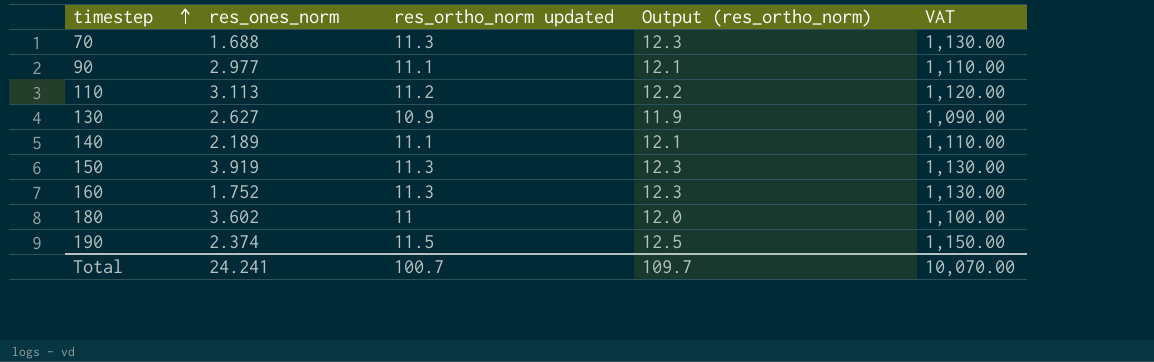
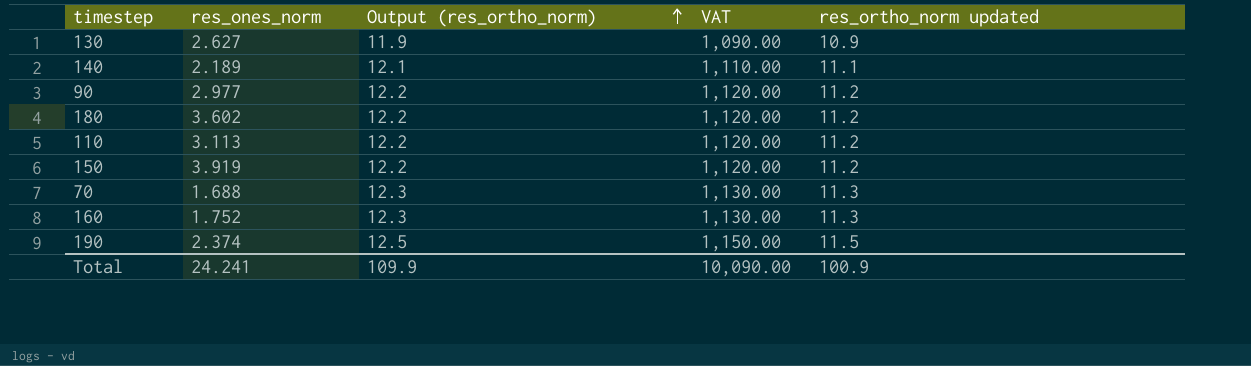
row order: timestep ascending -> Output (res_ortho_norm) ascending
column res_ortho_norm updated | position: 3 -> 5
90 | Output (res_ortho_norm): 12.1 -> 12.2
90 | VAT: 1,110.00 -> 1,120.00
90 | res_ortho_norm updated: 11.1 -> 11.2
180 | Output (res_ortho_norm): 12.0 -> 12.2
180 | VAT: 1,100.00 -> 1,120.00
180 | res_ortho_norm updated: 11 -> 11.2
150 | Output (res_ortho_norm): 12.3 -> 12.2
150 | VAT: 1,130.00 -> 1,120.00
150 | res_ortho_norm updated: 11.3 -> 11.2
Total | Output (res_ortho_norm): 109.7 -> 109.9
Total | VAT: 10,070.00 -> 10,090.00
Total | res_ortho_norm updated: 100.7 -> 100.9

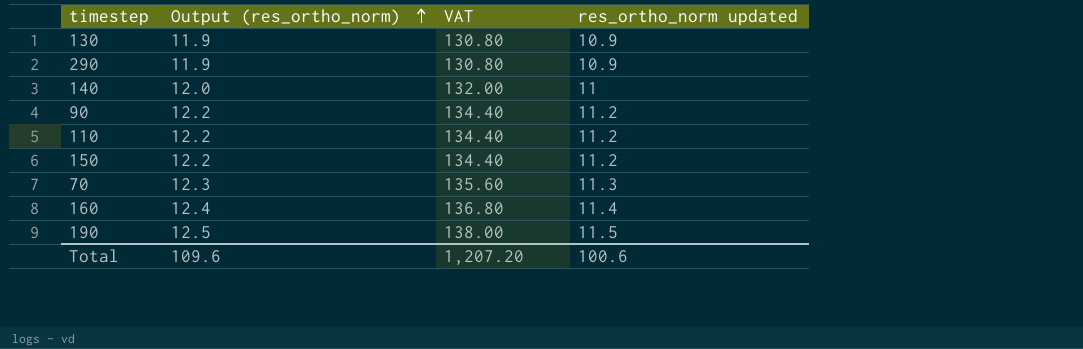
column res_ones_norm | position: 2 -> none
column VAT | formula: [res_ortho_norm updated] * 100 -> [res_ortho_norm updated] * 12
row 180: 3.602 | 12.2 | 1,120.00 | 11.2 -> none
row 290: none -> 11.9 | 130.80 | 10.9
140 | Output (res_ortho_norm): 12.1 -> 12.0
140 | res_ortho_norm updated: 11.1 -> 11
160 | Output (res_ortho_norm): 12.3 -> 12.4
160 | res_ortho_norm updated: 11.3 -> 11.4
Total | Output (res_ortho_norm): 109.9 -> 109.6
Total | VAT: 10,090.00 -> 1,207.20
Total | res_ortho_norm updated: 100.9 -> 100.6

